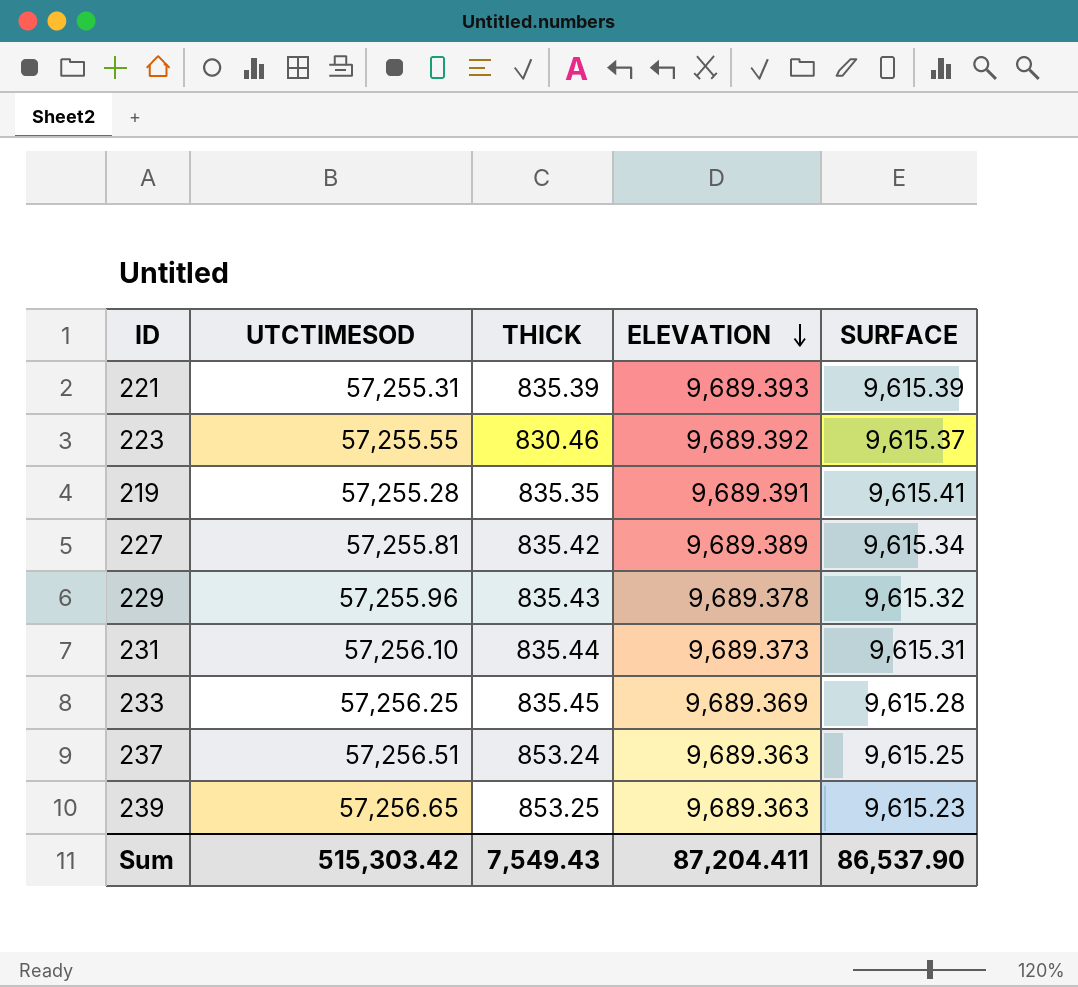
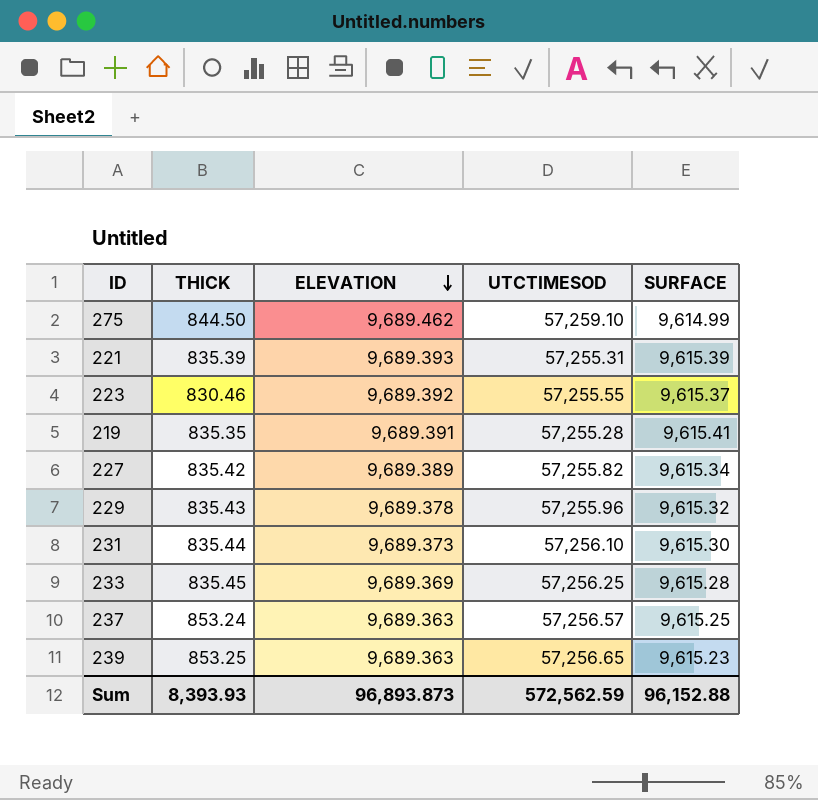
column UTCTIMESOD | position: 2 -> 4
row 275: none -> 844.50 | 9,689.462 | 57,259.10 | 9,614.99
227 | UTCTIMESOD: 57,255.81 -> 57,255.82
231 | SURFACE: 9,615.31 -> 9,615.30
237 | UTCTIMESOD: 57,256.51 -> 57,256.57
Sum | THICK: 7,549.43 -> 8,393.93
Sum | ELEVATION: 87,204.411 -> 96,893.873
Sum | UTCTIMESOD: 515,303.42 -> 572,562.59
Sum | SURFACE: 86,537.90 -> 96,152.88

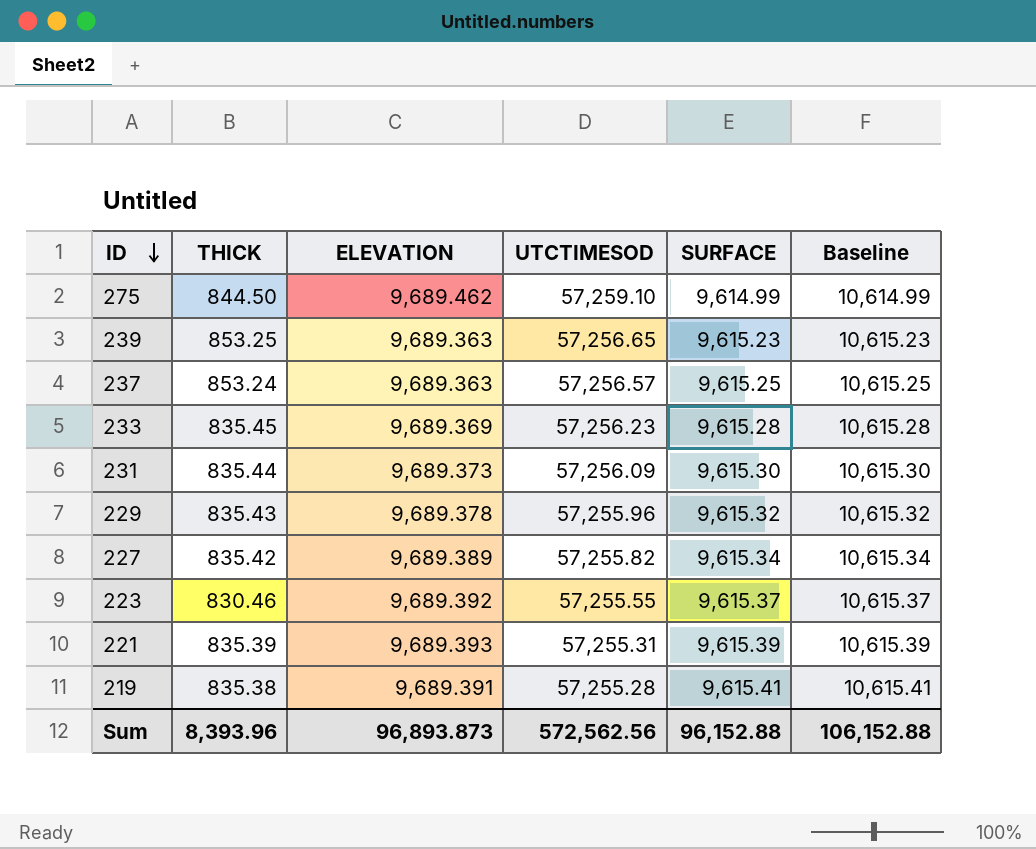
row order: ELEVATION descending -> ID descending
column Baseline | formula: none -> [SURFACE] + 1000
233 | UTCTIMESOD: 57,256.25 -> 57,256.23
231 | UTCTIMESOD: 57,256.10 -> 57,256.09
219 | THICK: 835.35 -> 835.38
Sum | THICK: 8,393.93 -> 8,393.96
Sum | UTCTIMESOD: 572,562.59 -> 572,562.56

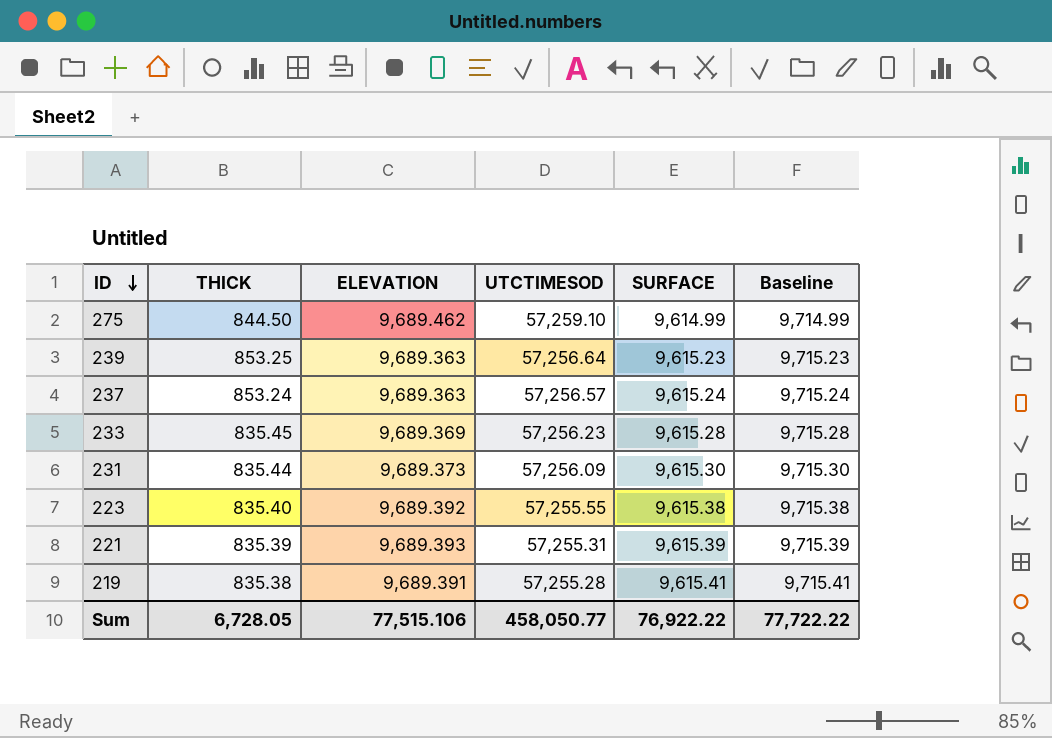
column Baseline | formula: [SURFACE] + 1000 -> [SURFACE] + 100
row 229: 835.43 | 9,689.378 | 57,255.96 | 9,615.32 | 10,615.32 -> none
row 227: 835.42 | 9,689.389 | 57,255.82 | 9,615.34 | 10,615.34 -> none
239 | UTCTIMESOD: 57,256.65 -> 57,256.64
237 | SURFACE: 9,615.25 -> 9,615.24
223 | THICK: 830.46 -> 835.40
223 | SURFACE: 9,615.37 -> 9,615.38
Sum | THICK: 8,393.96 -> 6,728.05
Sum | ELEVATION: 96,893.873 -> 77,515.106
Sum | UTCTIMESOD: 572,562.56 -> 458,050.77
Sum | SURFACE: 96,152.88 -> 76,922.22
Sum | Baseline: 106,152.88 -> 77,722.22

